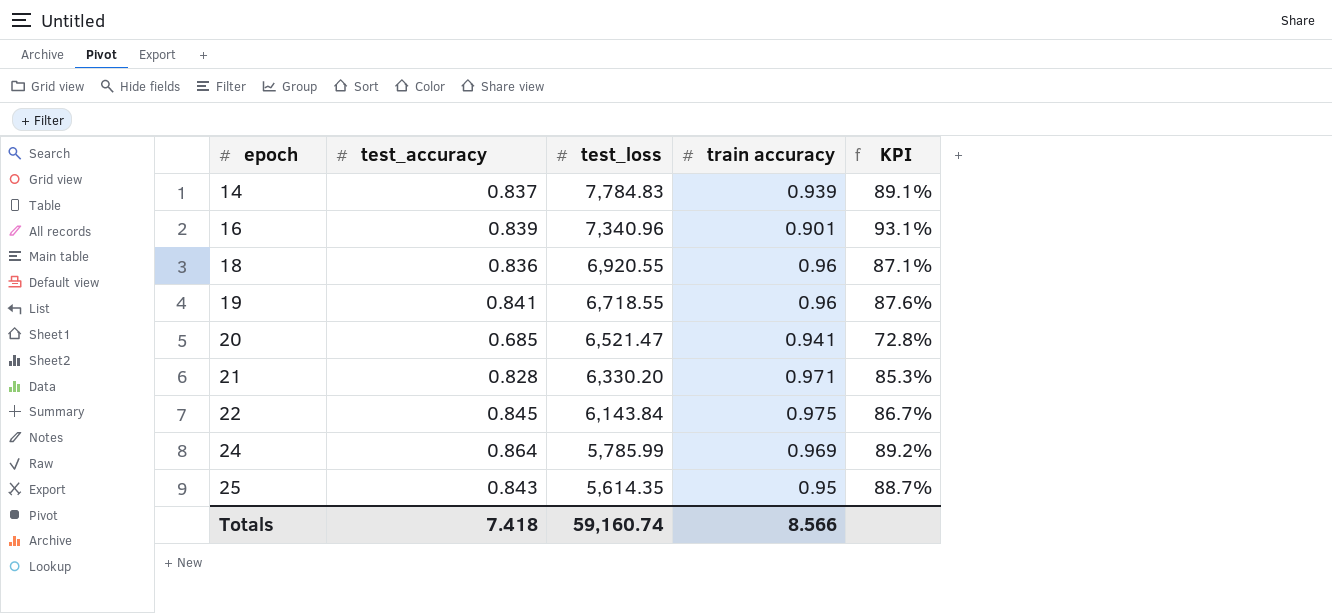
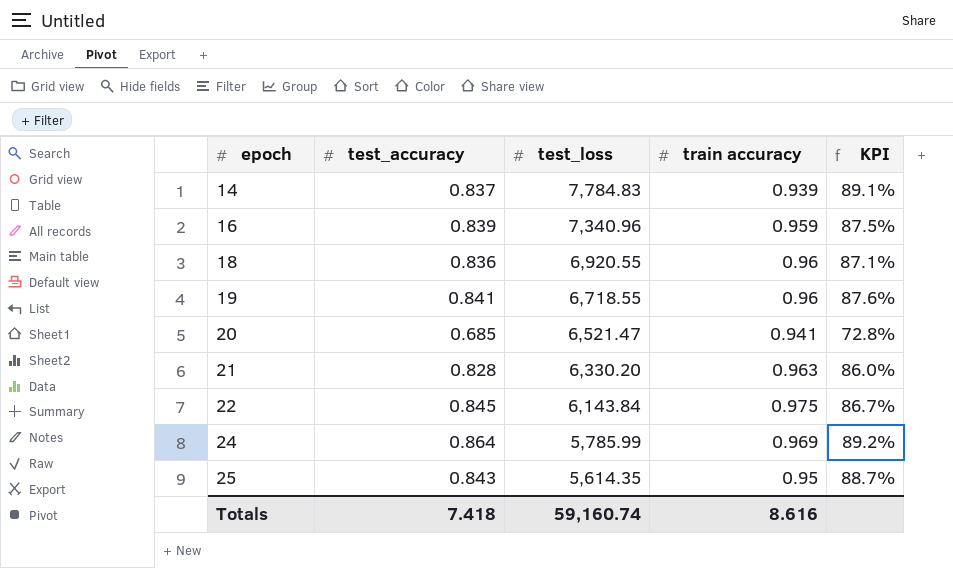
16 | train accuracy: 0.901 -> 0.959
16 | KPI: 93.1% -> 87.5%
21 | train accuracy: 0.971 -> 0.963
21 | KPI: 85.3% -> 86.0%
Totals | train accuracy: 8.566 -> 8.616

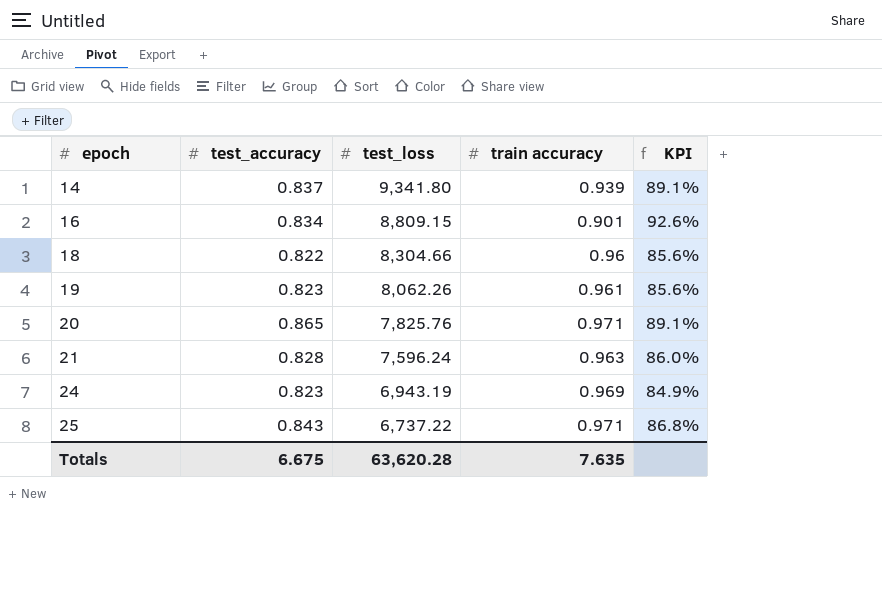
row 22: 0.845 | 6,143.84 | 0.975 | 86.7% -> none
14 | test_loss: 7,784.83 -> 9,341.80
16 | test_accuracy: 0.839 -> 0.834
16 | test_loss: 7,340.96 -> 8,809.15
16 | train accuracy: 0.959 -> 0.901
16 | KPI: 87.5% -> 92.6%
18 | test_accuracy: 0.836 -> 0.822
18 | test_loss: 6,920.55 -> 8,304.66
18 | KPI: 87.1% -> 85.6%
19 | test_accuracy: 0.841 -> 0.823
19 | test_loss: 6,718.55 -> 8,062.26
19 | train accuracy: 0.96 -> 0.961
19 | KPI: 87.6% -> 85.6%
20 | test_accuracy: 0.685 -> 0.865
20 | test_loss: 6,521.47 -> 7,825.76
20 | train accuracy: 0.941 -> 0.971
20 | KPI: 72.8% -> 89.1%
21 | test_loss: 6,330.20 -> 7,596.24
24 | test_accuracy: 0.864 -> 0.823
24 | test_loss: 5,785.99 -> 6,943.19
24 | KPI: 89.2% -> 84.9%
25 | test_loss: 5,614.35 -> 6,737.22
25 | train accuracy: 0.95 -> 0.971
25 | KPI: 88.7% -> 86.8%
Totals | test_accuracy: 7.418 -> 6.675
Totals | test_loss: 59,160.74 -> 63,620.28
Totals | train accuracy: 8.616 -> 7.635

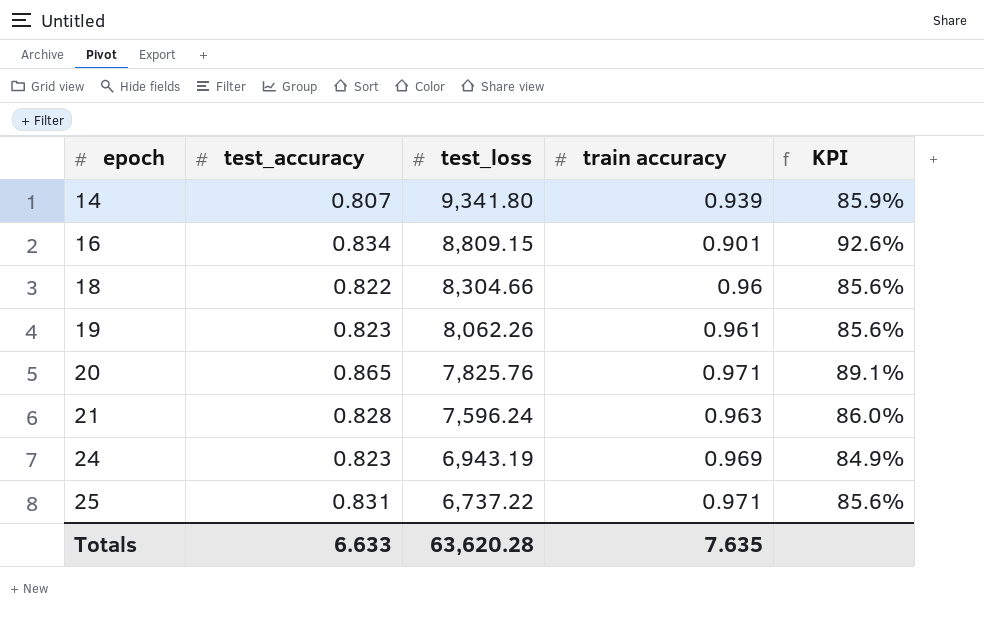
14 | test_accuracy: 0.837 -> 0.807
14 | KPI: 89.1% -> 85.9%
25 | test_accuracy: 0.843 -> 0.831
25 | KPI: 86.8% -> 85.6%
Totals | test_accuracy: 6.675 -> 6.633

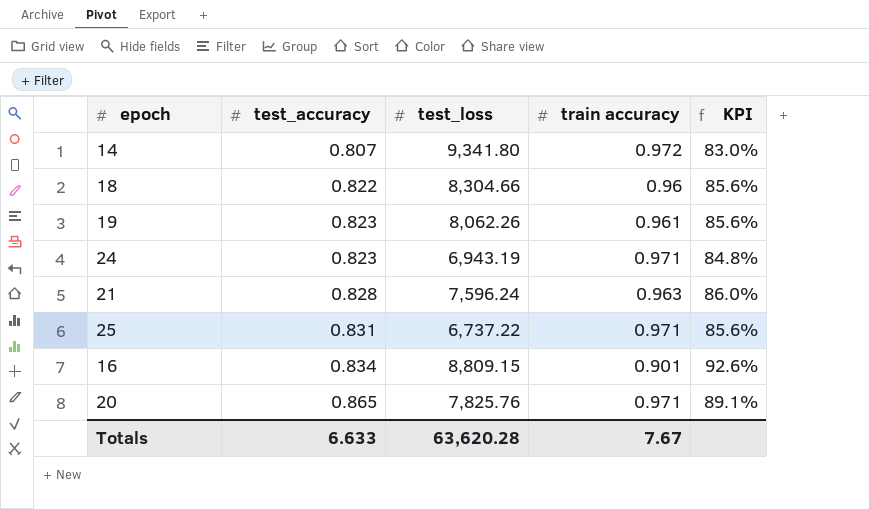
row order: epoch ascending -> test_accuracy ascending
14 | train accuracy: 0.939 -> 0.972
14 | KPI: 85.9% -> 83.0%
24 | train accuracy: 0.969 -> 0.971
24 | KPI: 84.9% -> 84.8%
Totals | train accuracy: 7.635 -> 7.67

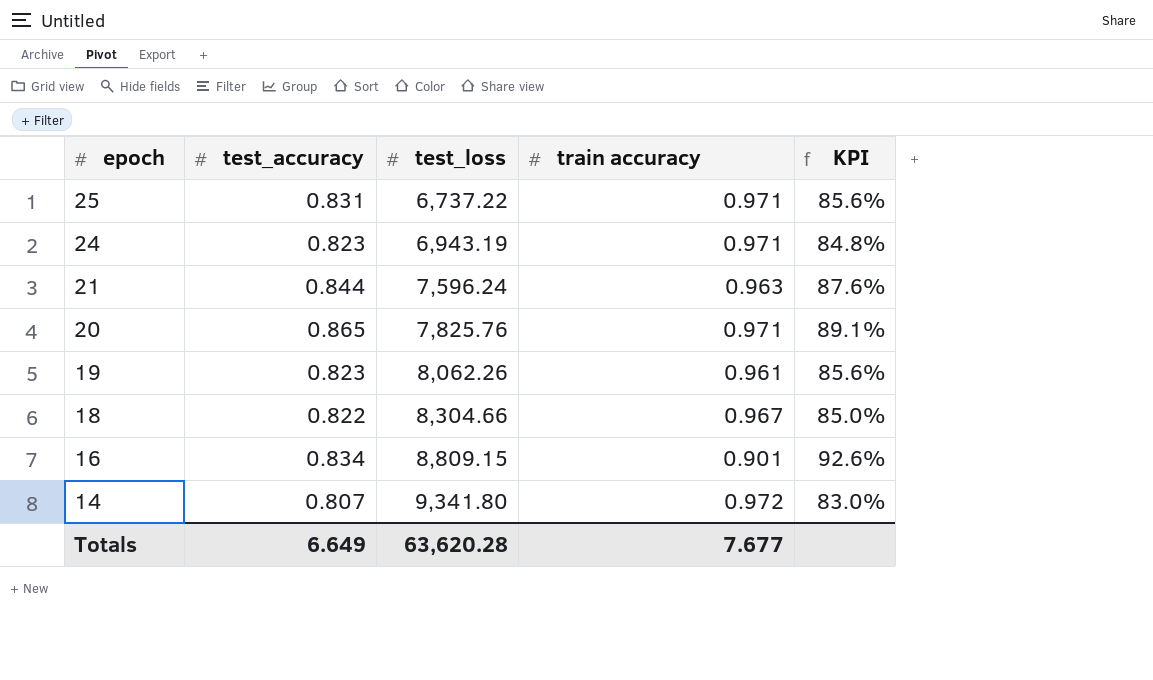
row order: test_accuracy ascending -> epoch descending
21 | test_accuracy: 0.828 -> 0.844
21 | KPI: 86.0% -> 87.6%
18 | train accuracy: 0.96 -> 0.967
18 | KPI: 85.6% -> 85.0%
Totals | test_accuracy: 6.633 -> 6.649
Totals | train accuracy: 7.67 -> 7.677

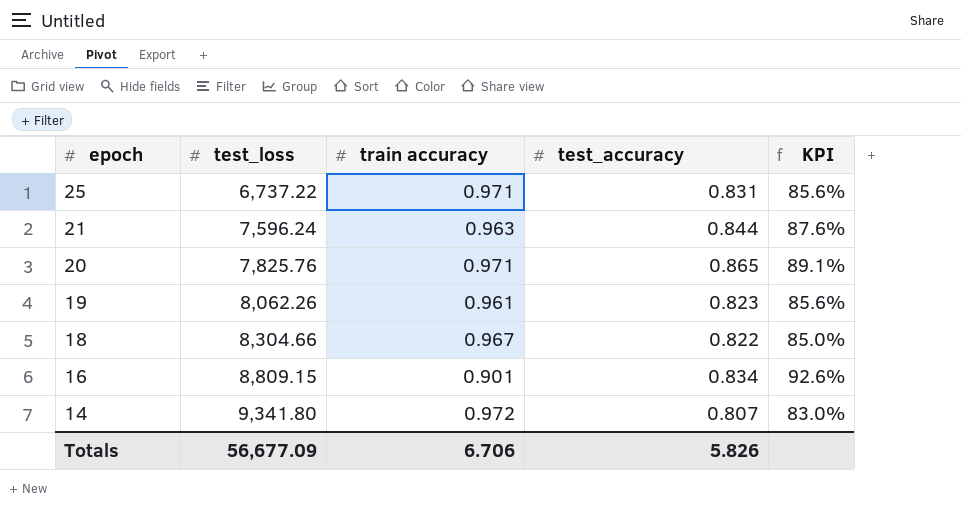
column test_accuracy | position: 2 -> 4
row 24: 0.823 | 6,943.19 | 0.971 | 84.8% -> none
Totals | test_loss: 63,620.28 -> 56,677.09
Totals | train accuracy: 7.677 -> 6.706
Totals | test_accuracy: 6.649 -> 5.826

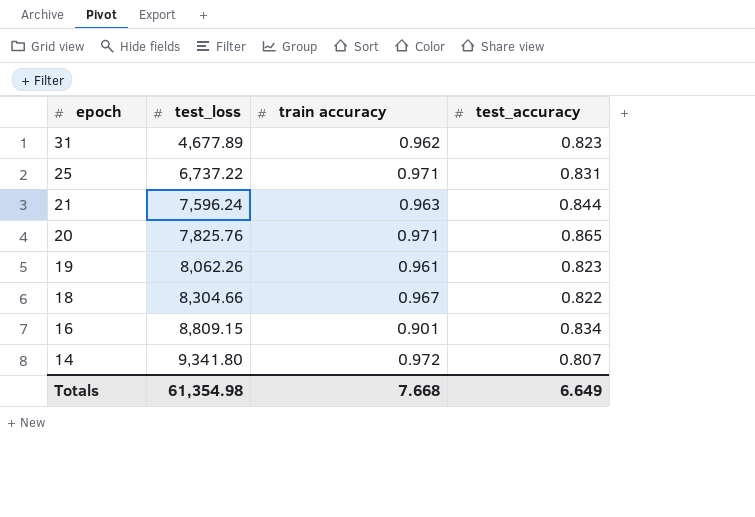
column KPI | formula: [test_accuracy] / [train accuracy] -> none
row 31: none -> 4,677.89 | 0.962 | 0.823
Totals | test_loss: 56,677.09 -> 61,354.98
Totals | train accuracy: 6.706 -> 7.668
Totals | test_accuracy: 5.826 -> 6.649

